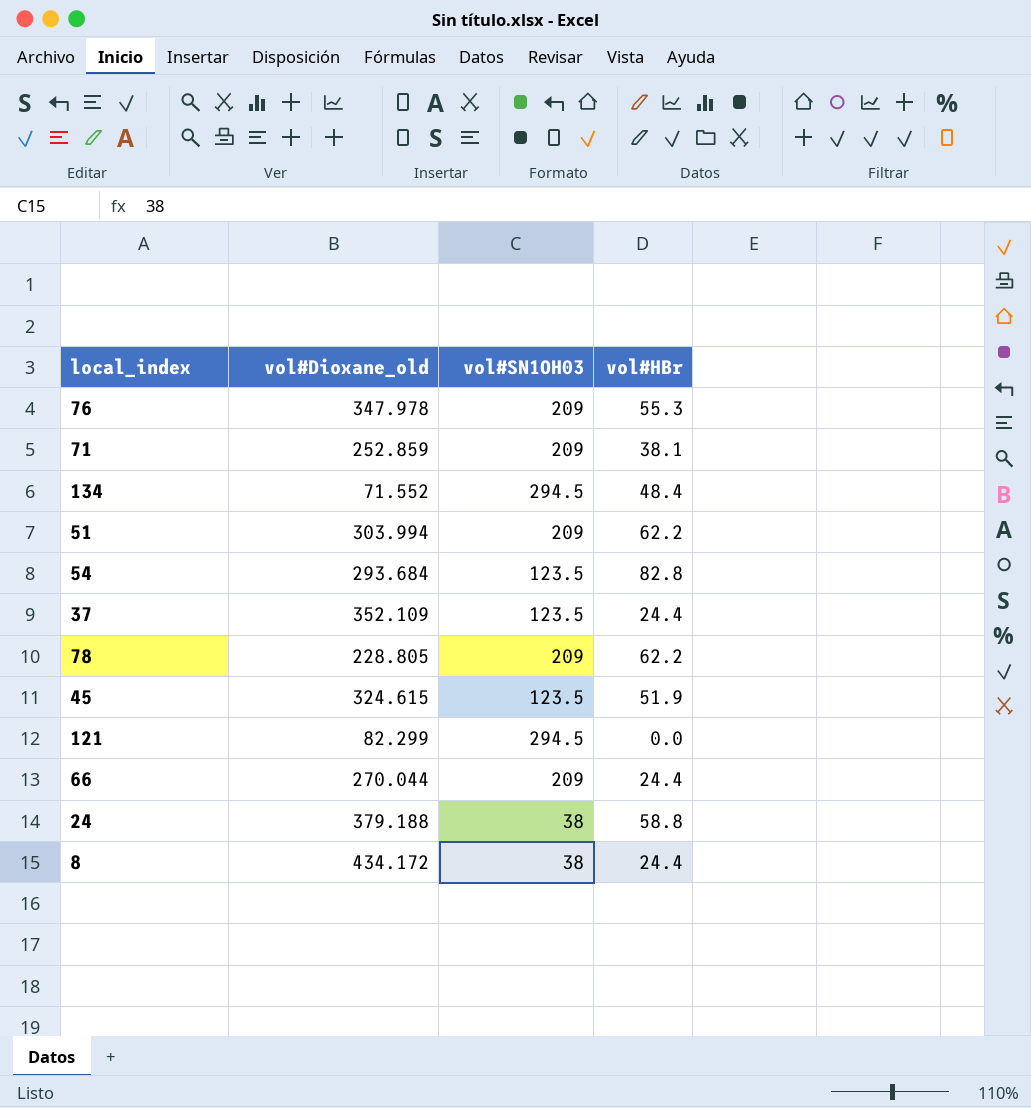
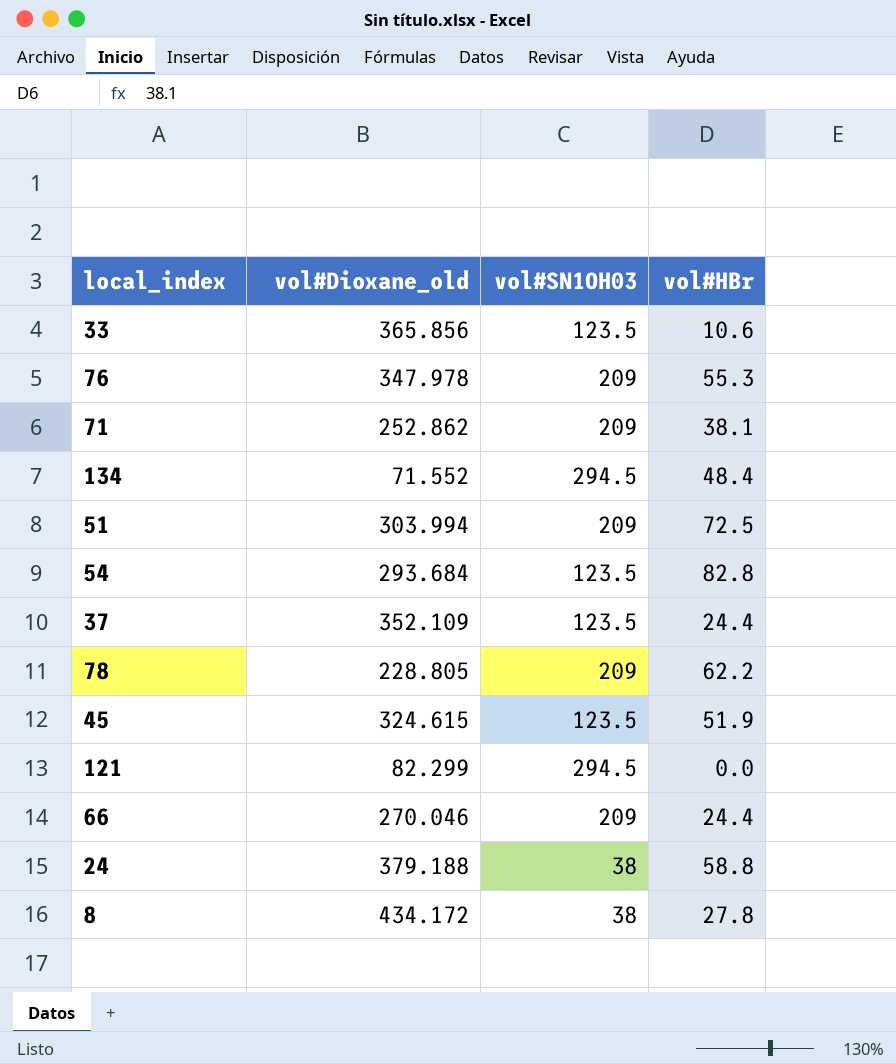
row 33: none -> 365.856 | 123.5 | 10.6
71 | vol#Dioxane_old: 252.859 -> 252.862
51 | vol#HBr: 62.2 -> 72.5
66 | vol#Dioxane_old: 270.044 -> 270.046
8 | vol#HBr: 24.4 -> 27.8

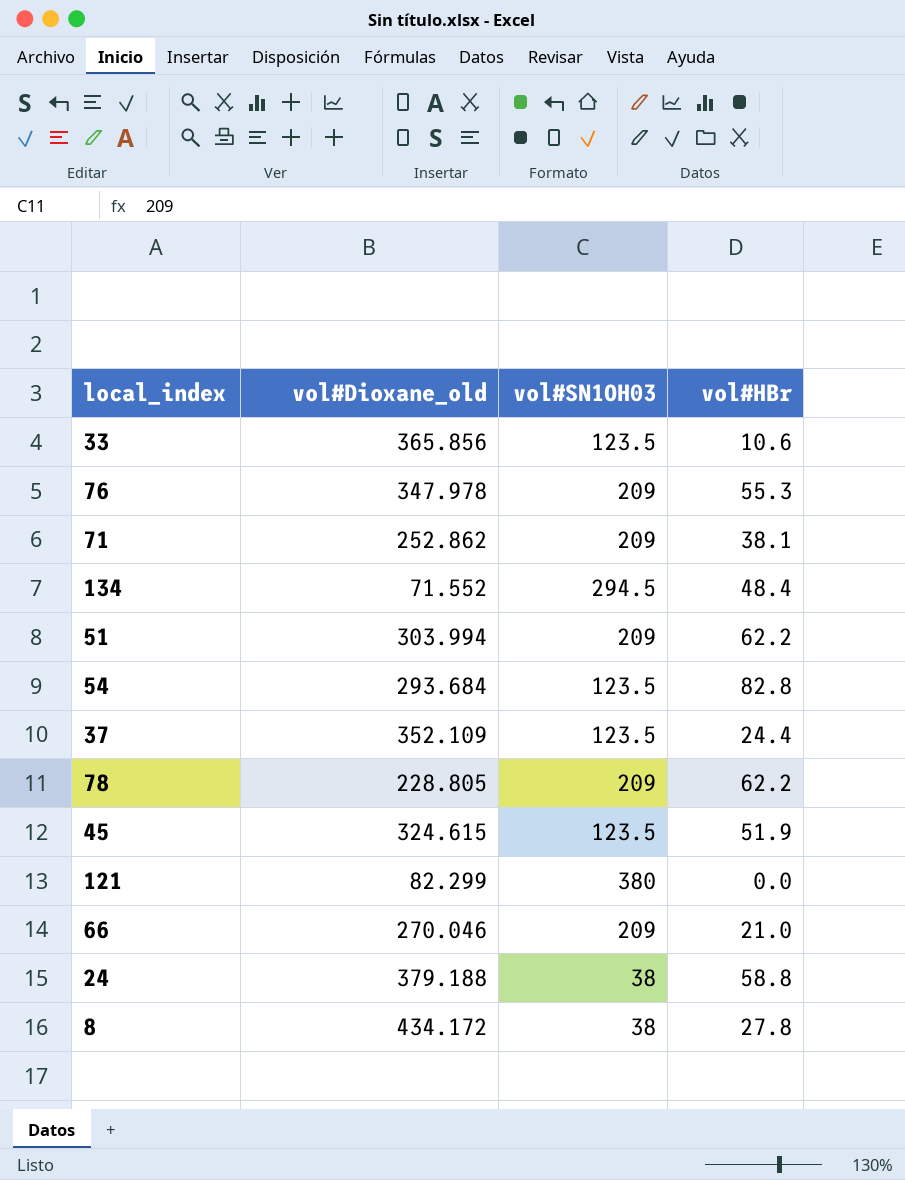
51 | vol#HBr: 72.5 -> 62.2
121 | vol#SN1OH03: 294.5 -> 380
66 | vol#HBr: 24.4 -> 21.0

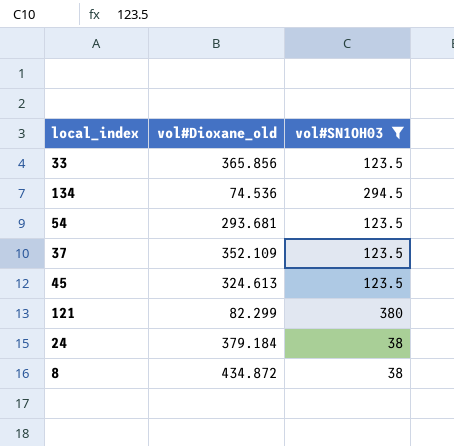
filter: none -> vol#SN1OH03 != 209
column vol#HBr | position: 4 -> none
134 | vol#Dioxane_old: 71.552 -> 74.536
54 | vol#Dioxane_old: 293.684 -> 293.681
45 | vol#Dioxane_old: 324.615 -> 324.613
24 | vol#Dioxane_old: 379.188 -> 379.184
8 | vol#Dioxane_old: 434.172 -> 434.872

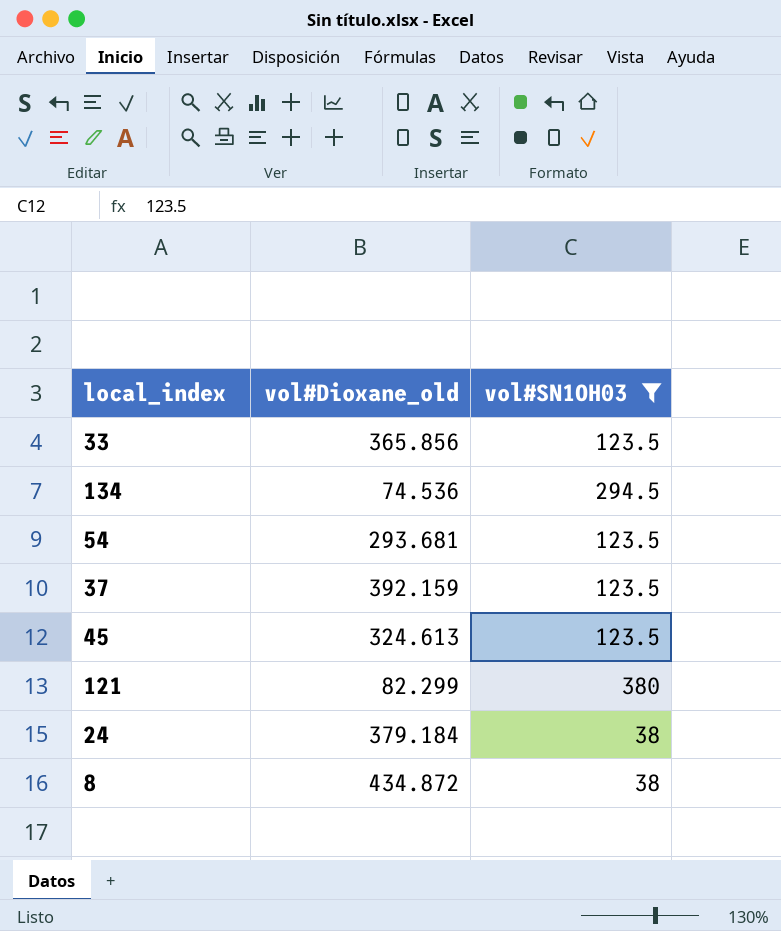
37 | vol#Dioxane_old: 352.109 -> 392.159

